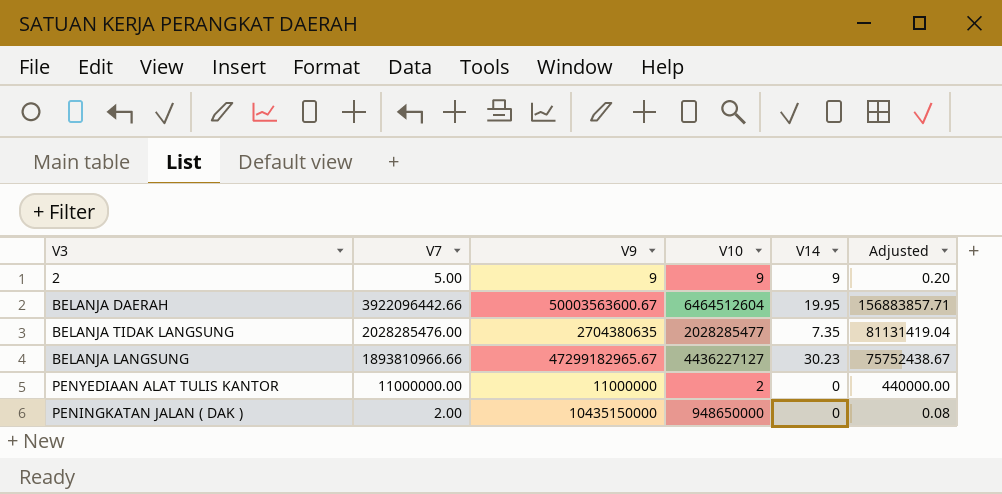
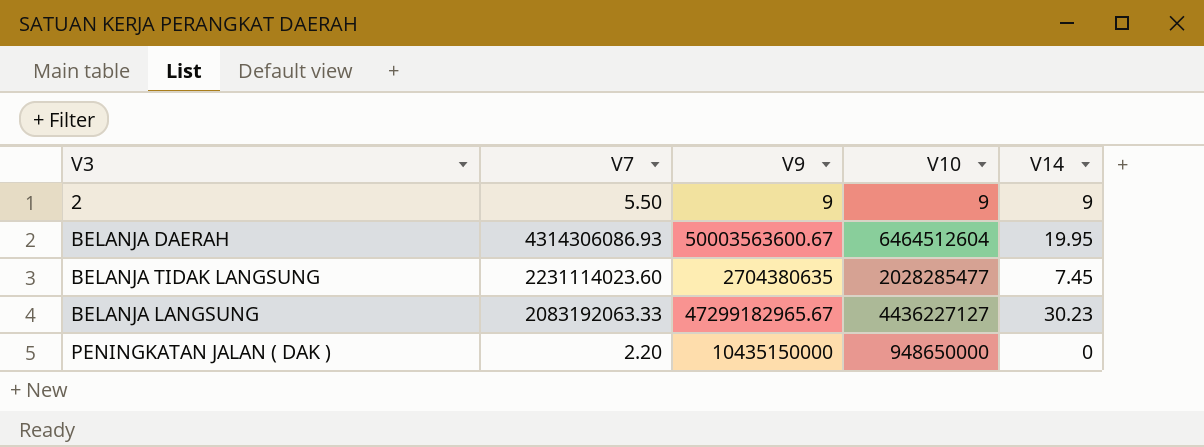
column Adjusted | formula: [V7] * 0.04 -> none
row PENYEDIAAN ALAT TULIS KANTOR: 11000000.00 | 11000000 | 2 | 0 | 440000.00 -> none
2 | V7: 5.00 -> 5.50
BELANJA DAERAH | V7: 3922096442.66 -> 4314306086.93
BELANJA TIDAK LANGSUNG | V7: 2028285476.00 -> 2231114023.60
BELANJA TIDAK LANGSUNG | V14: 7.35 -> 7.45
BELANJA LANGSUNG | V7: 1893810966.66 -> 2083192063.33
PENINGKATAN JALAN ( DAK ) | V7: 2.00 -> 2.20

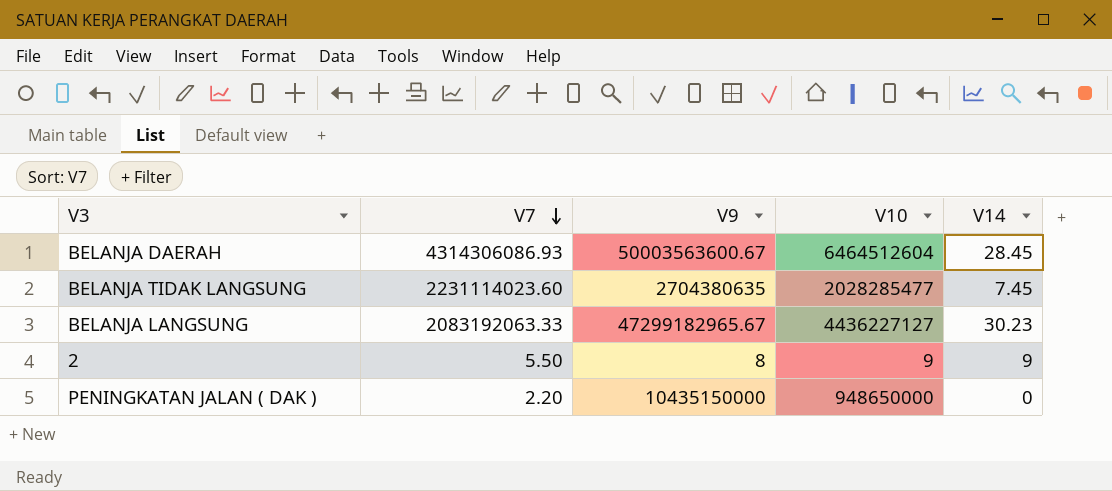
row order: none -> V7 descending
BELANJA DAERAH | V14: 19.95 -> 28.45
2 | V9: 9 -> 8

